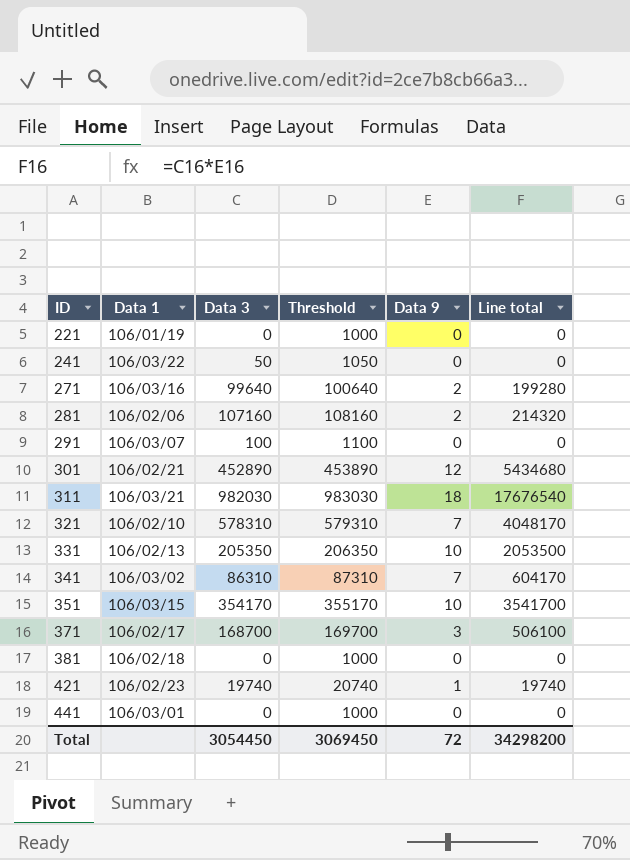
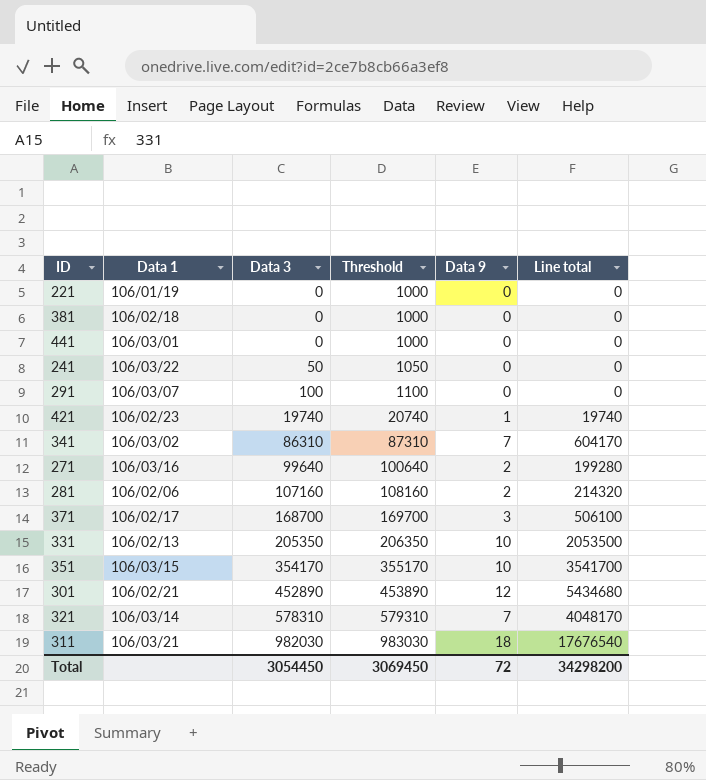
row order: ID ascending -> Data 3 ascending
321 | Data 1: 106/02/10 -> 106/03/14

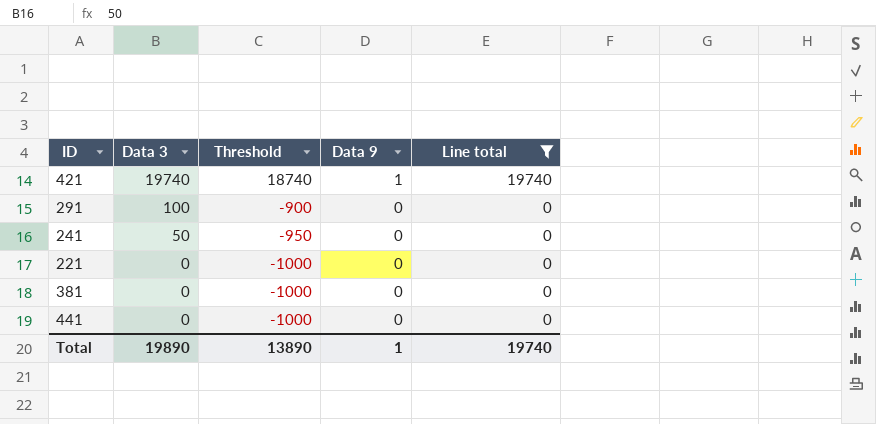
filter: none -> Line total <= 19740
row order: Data 3 ascending -> Data 3 descending
column Data 1 | position: 2 -> none
column Threshold | formula: [Data 3] + 1000 -> [Data 3] - 1000
Total | Data 3: 3054450 -> 19890
Total | Threshold: 3069450 -> 13890
Total | Data 9: 72 -> 1
Total | Line total: 34298200 -> 19740

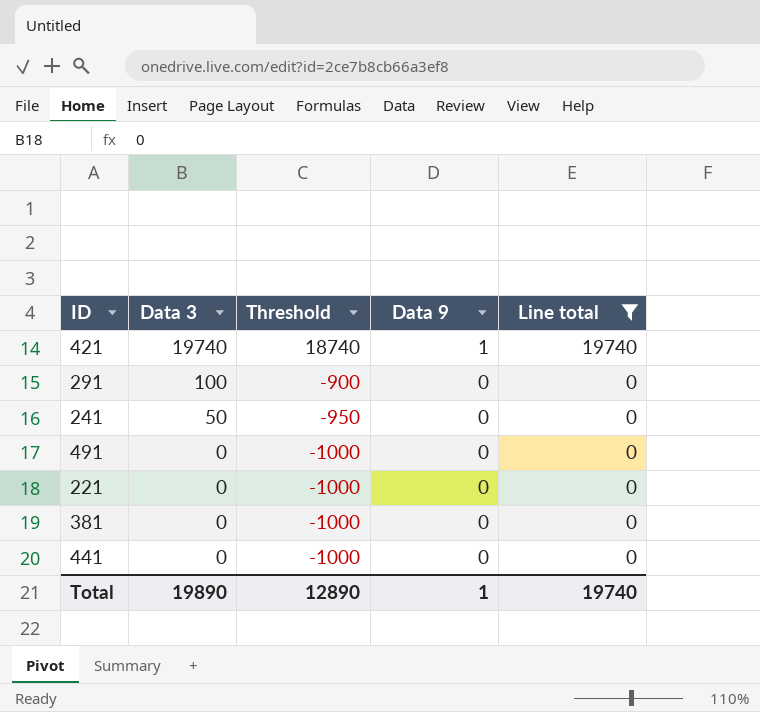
row 491: none -> 0 | -1000 | 0 | 0
Total | Threshold: 13890 -> 12890

